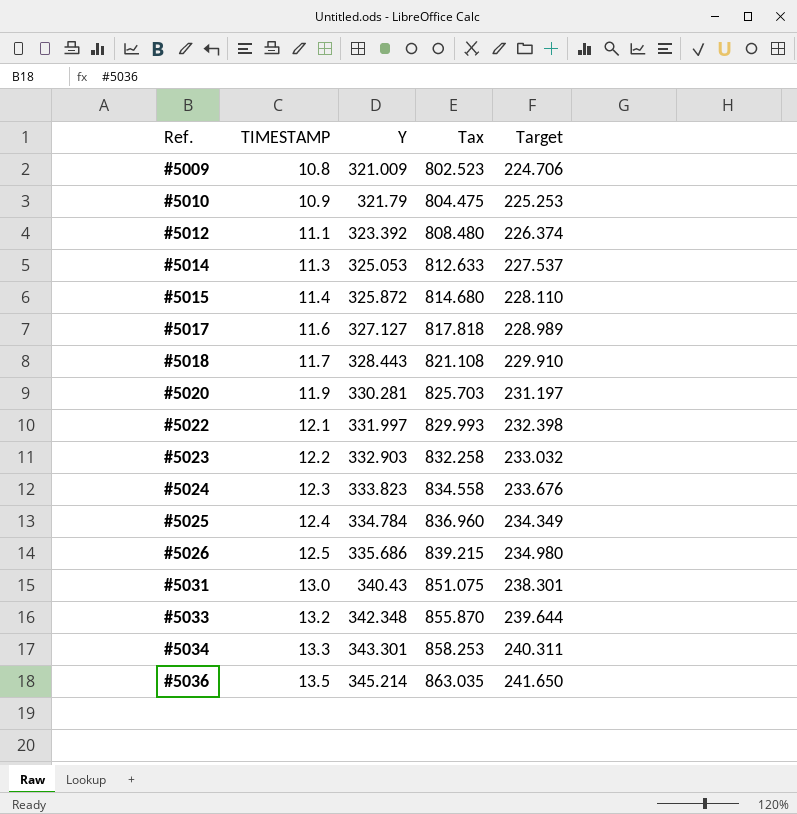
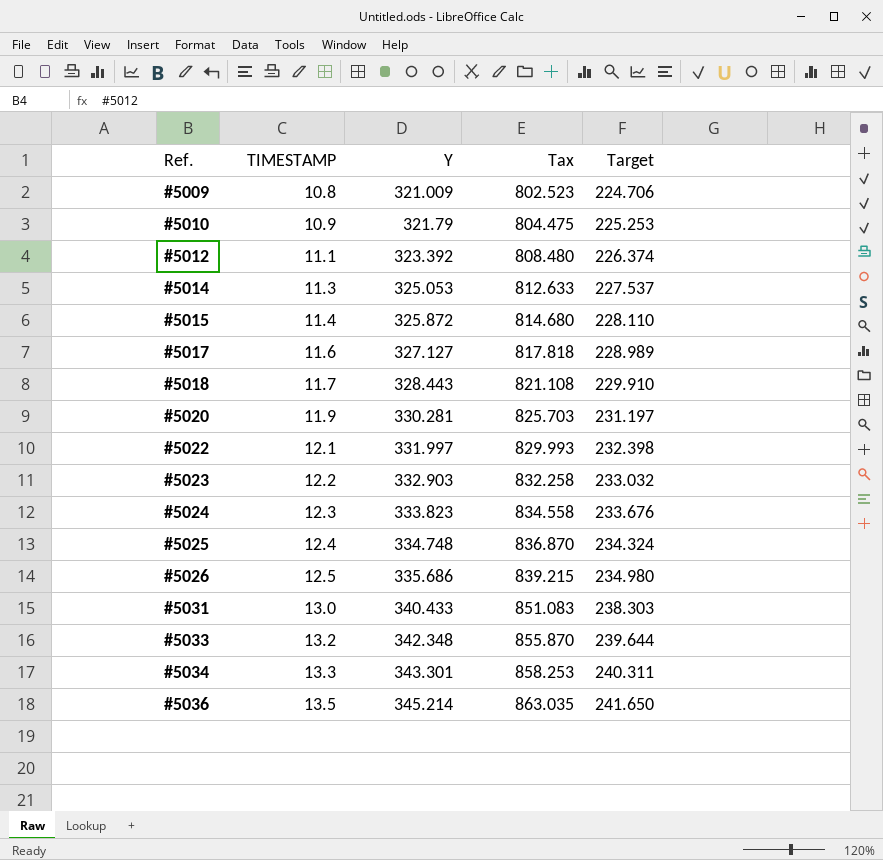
#5025 | Y: 334.784 -> 334.748
#5025 | Tax: 836.960 -> 836.870
#5025 | Target: 234.349 -> 234.324
#5031 | Y: 340.43 -> 340.433
#5031 | Tax: 851.075 -> 851.083
#5031 | Target: 238.301 -> 238.303

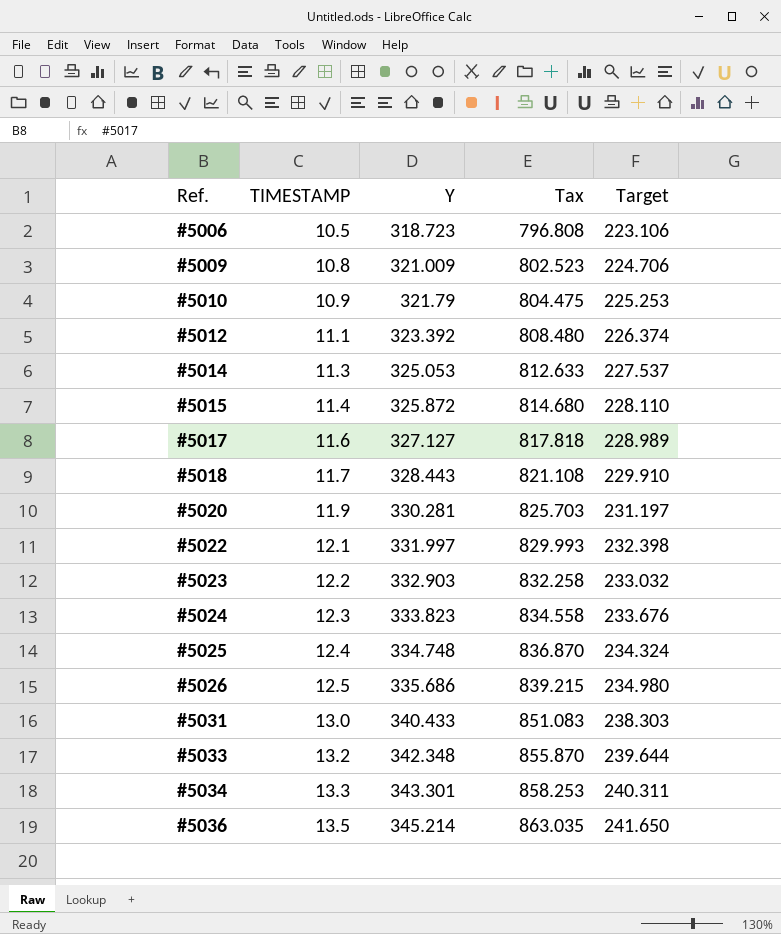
row #5006: none -> 10.5 | 318.723 | 796.808 | 223.106

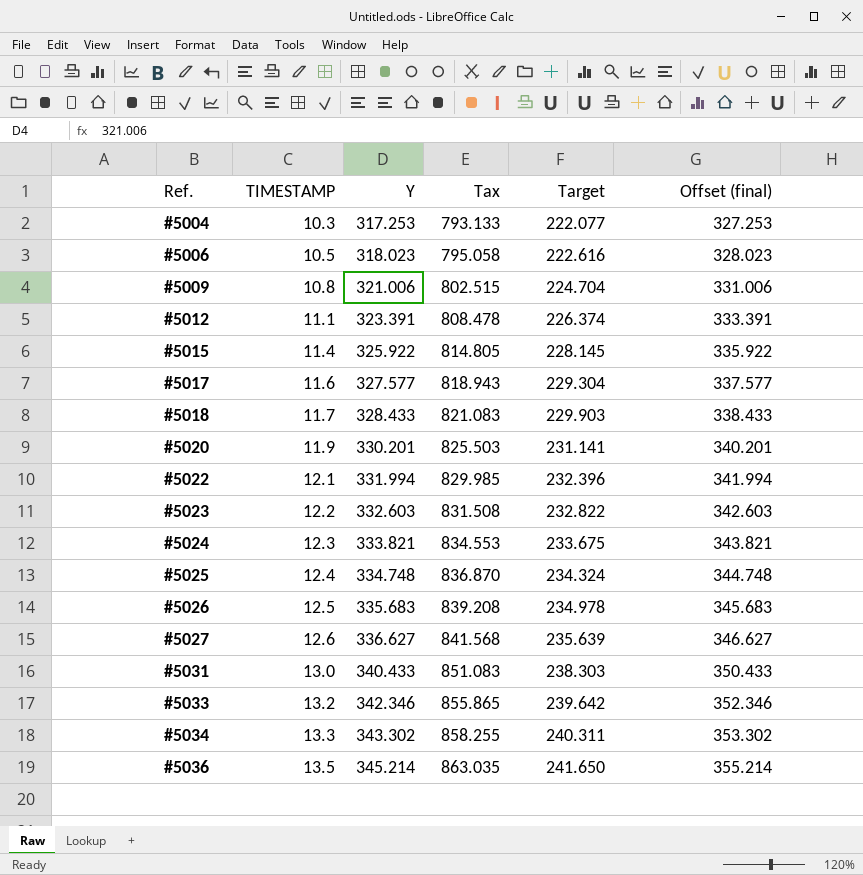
column Offset (final) | formula: none -> [Y] + 10
row #5010: 10.9 | 321.79 | 804.475 | 225.253 -> none
row #5014: 11.3 | 325.053 | 812.633 | 227.537 -> none
row #5004: none -> 10.3 | 317.253 | 793.133 | 222.077 | 327.253
#5006 | Y: 318.723 -> 318.023
#5006 | Tax: 796.808 -> 795.058
#5006 | Target: 223.106 -> 222.616
#5009 | Y: 321.009 -> 321.006
#5009 | Tax: 802.523 -> 802.515
#5009 | Target: 224.706 -> 224.704
#5012 | Y: 323.392 -> 323.391
#5012 | Tax: 808.480 -> 808.478
#5015 | Y: 325.872 -> 325.922
#5015 | Tax: 814.680 -> 814.805
#5015 | Target: 228.110 -> 228.145
#5017 | Y: 327.127 -> 327.577
#5017 | Tax: 817.818 -> 818.943
#5017 | Target: 228.989 -> 229.304
#5018 | Y: 328.443 -> 328.433
#5018 | Tax: 821.108 -> 821.083
#5018 | Target: 229.910 -> 229.903
#5020 | Y: 330.281 -> 330.201
#5020 | Tax: 825.703 -> 825.503
#5020 | Target: 231.197 -> 231.141
#5022 | Y: 331.997 -> 331.994
#5022 | Tax: 829.993 -> 829.985
#5022 | Target: 232.398 -> 232.396
#5023 | Y: 332.903 -> 332.603
#5023 | Tax: 832.258 -> 831.508
#5023 | Target: 233.032 -> 232.822
#5024 | Y: 333.823 -> 333.821
#5024 | Tax: 834.558 -> 834.553
#5024 | Target: 233.676 -> 233.675
#5026 | Y: 335.686 -> 335.683
#5026 | Tax: 839.215 -> 839.208
#5026 | Target: 234.980 -> 234.978
row #5027: none -> 12.6 | 336.627 | 841.568 | 235.639 | 346.627
#5033 | Y: 342.348 -> 342.346
#5033 | Tax: 855.870 -> 855.865
#5033 | Target: 239.644 -> 239.642
#5034 | Y: 343.301 -> 343.302
#5034 | Tax: 858.253 -> 858.255

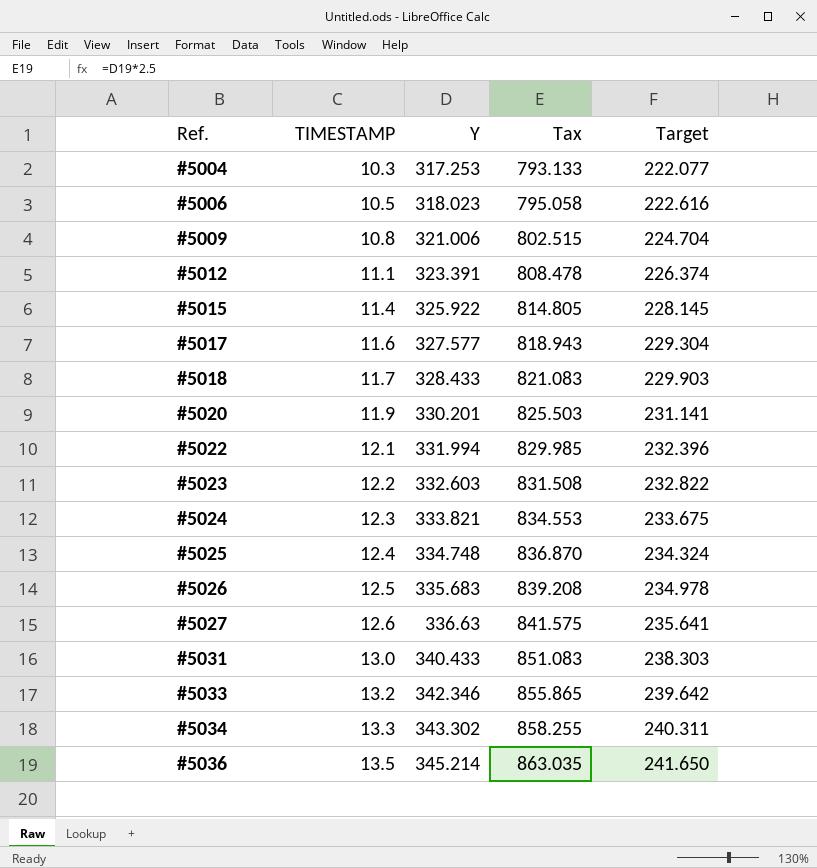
column Offset (final) | formula: [Y] + 10 -> none
#5027 | Y: 336.627 -> 336.63
#5027 | Tax: 841.568 -> 841.575
#5027 | Target: 235.639 -> 235.641

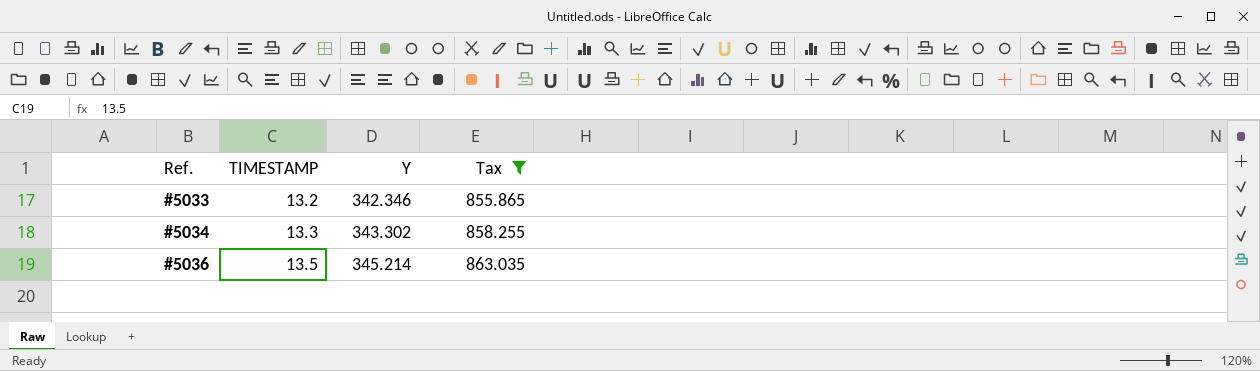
filter: none -> Tax >= 855.865
column Target | formula: [Y] * 0.7 -> none

